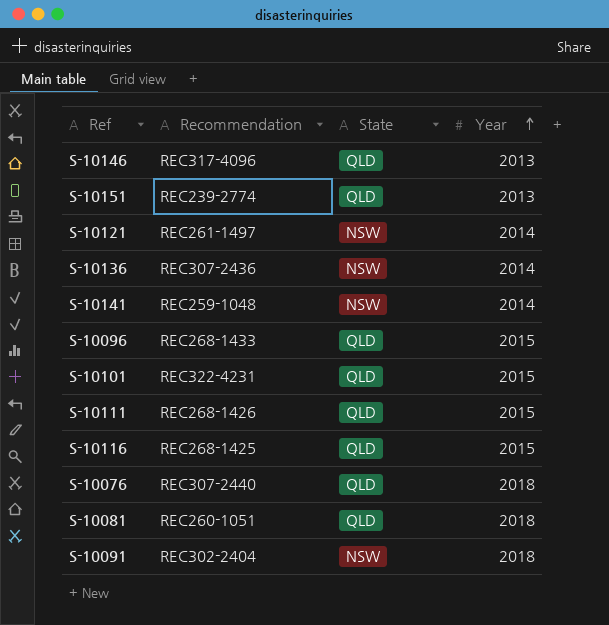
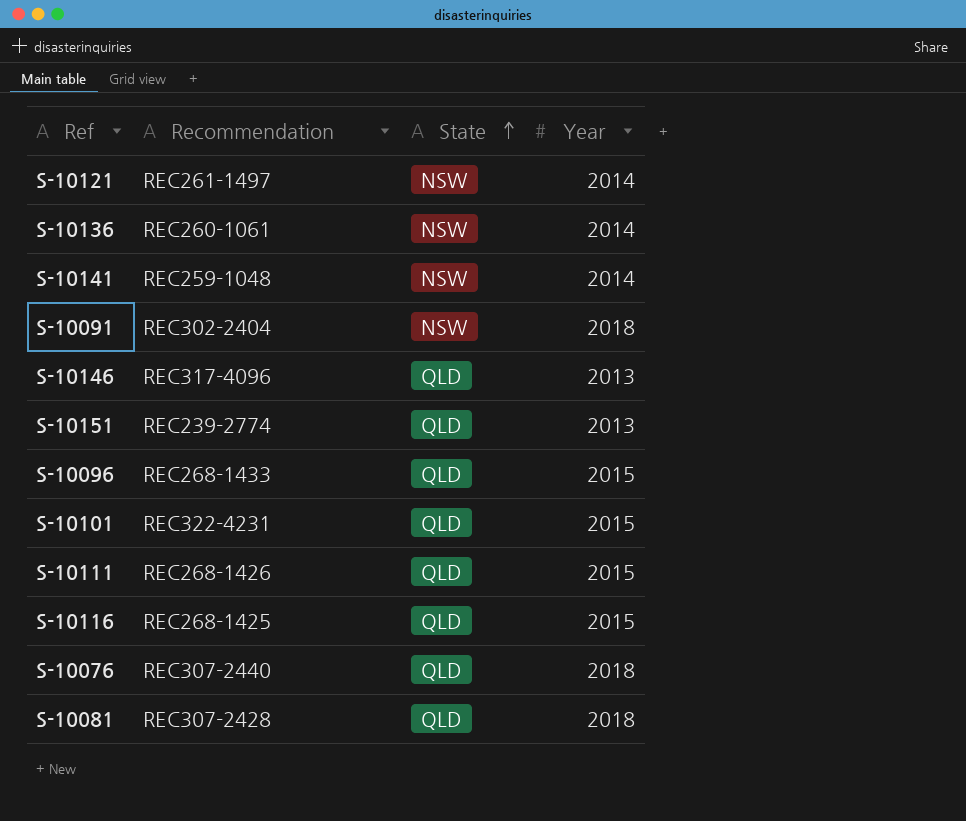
row order: Year ascending -> State ascending
S-10136 | Recommendation: REC307-2436 -> REC260-1061
S-10081 | Recommendation: REC260-1051 -> REC307-2428

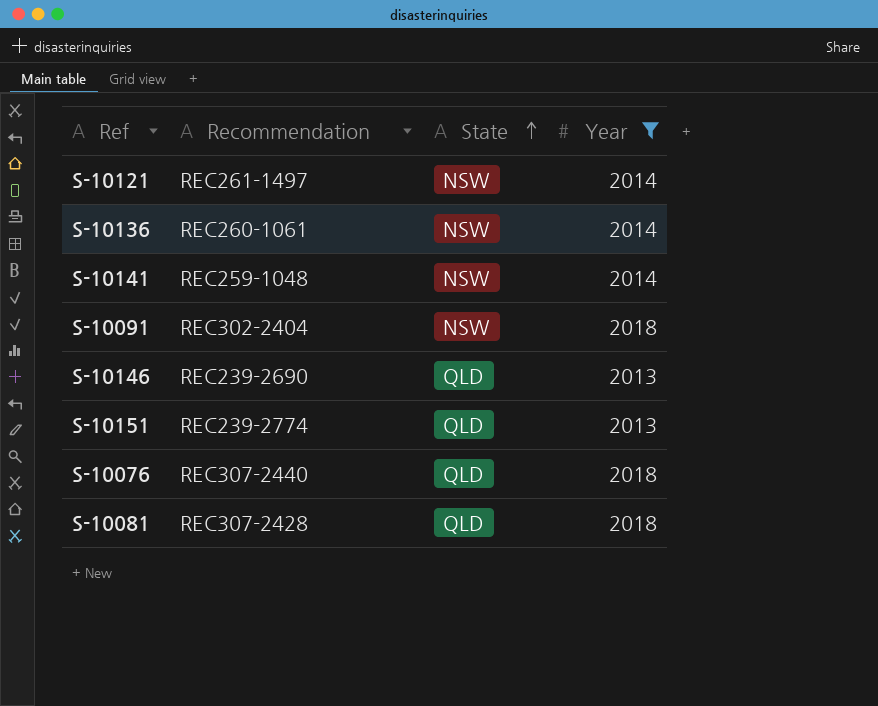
filter: none -> Year != 2015
S-10146 | Recommendation: REC317-4096 -> REC239-2690

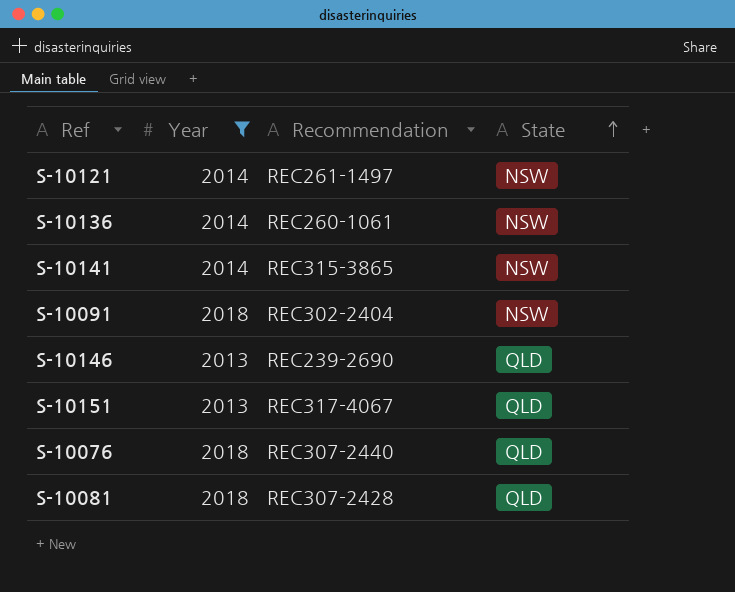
column Year | position: 4 -> 2
S-10141 | Recommendation: REC259-1048 -> REC315-3865
S-10151 | Recommendation: REC239-2774 -> REC317-4067

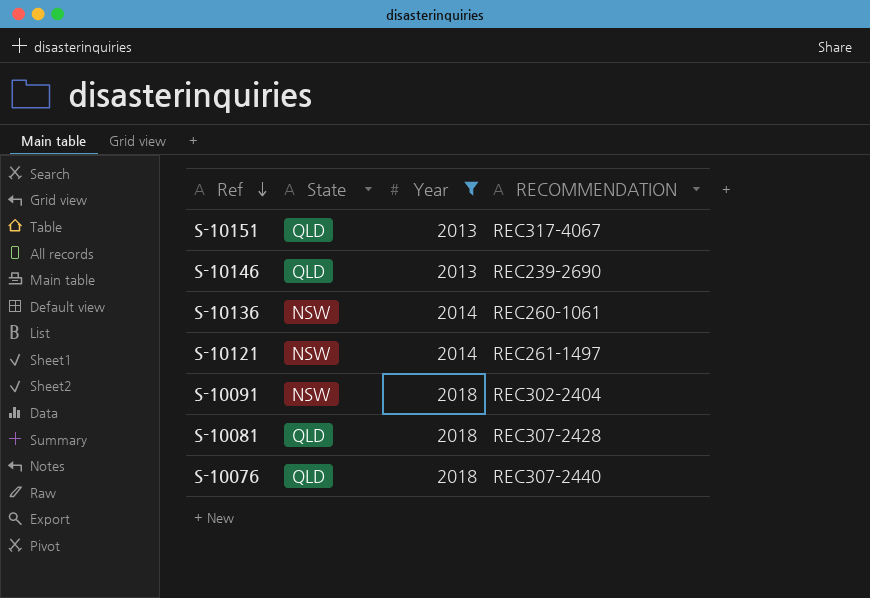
row order: State ascending -> Ref descending
column State | position: 4 -> 2
column name: Recommendation -> RECOMMENDATION
row S-10141: 2014 | REC315-3865 | NSW -> none

